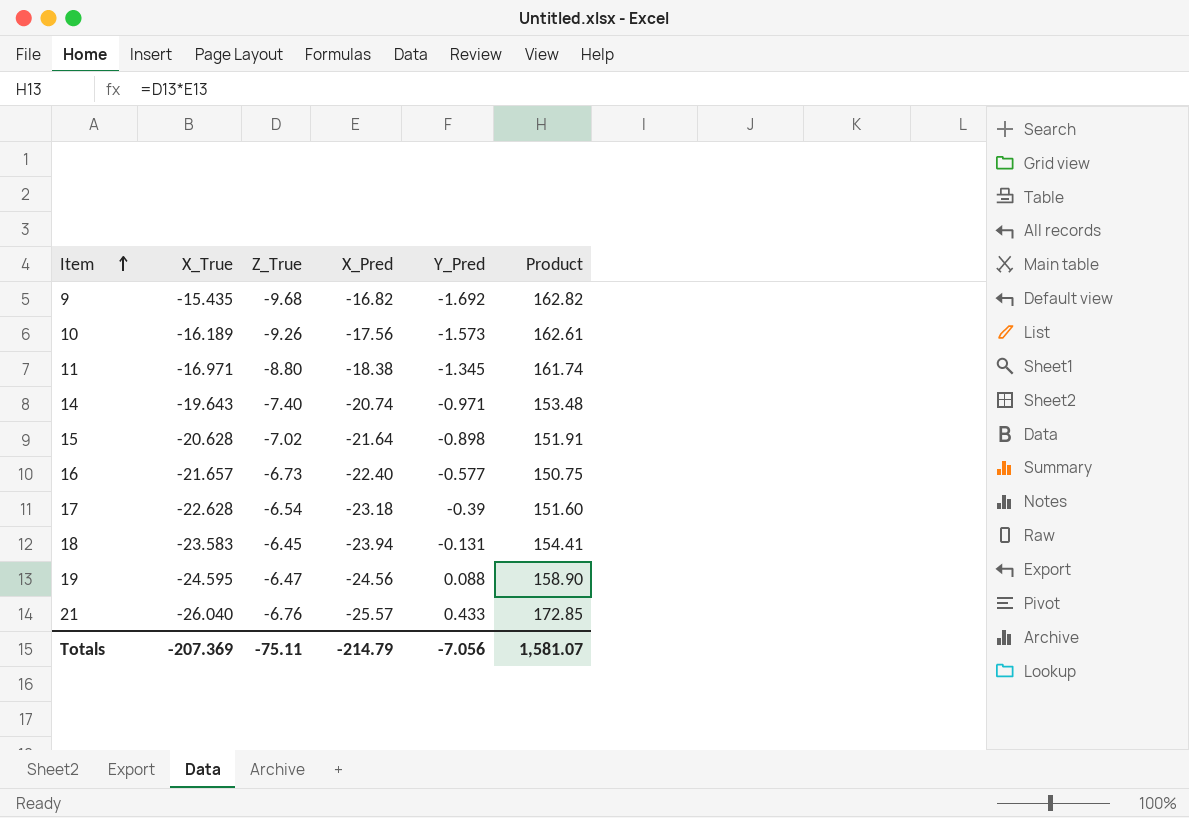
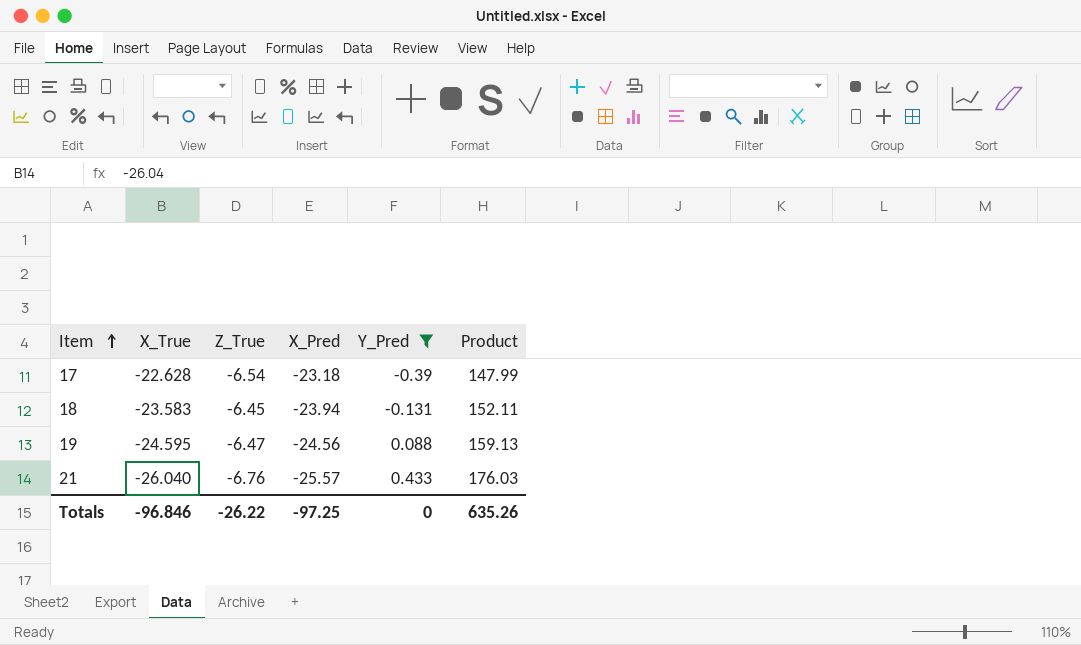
filter: none -> Y_Pred >= -0.39
column Product | formula: [Z_True] * [X_Pred] -> [X_True] * [Z_True]
Totals | X_True: -207.369 -> -96.846
Totals | Z_True: -75.11 -> -26.22
Totals | X_Pred: -214.79 -> -97.25
Totals | Y_Pred: -7.056 -> 0
Totals | Product: 1,581.07 -> 635.26

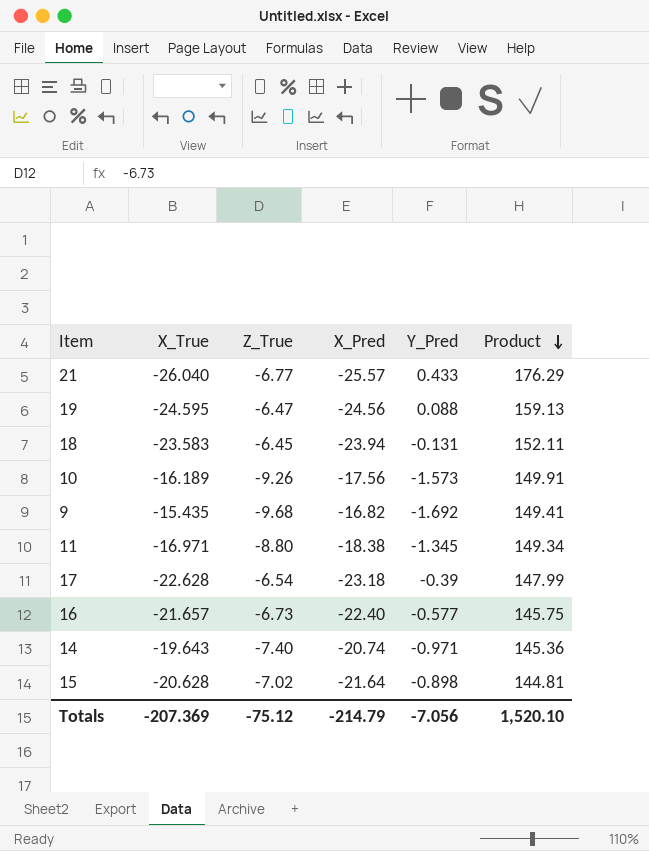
filter: Y_Pred >= -0.39 -> none
row order: Item ascending -> Product descending
21 | Z_True: -6.76 -> -6.77
21 | Product: 176.03 -> 176.29
Totals | X_True: -96.846 -> -207.369
Totals | Z_True: -26.22 -> -75.12
Totals | X_Pred: -97.25 -> -214.79
Totals | Y_Pred: 0 -> -7.056
Totals | Product: 635.26 -> 1,520.10

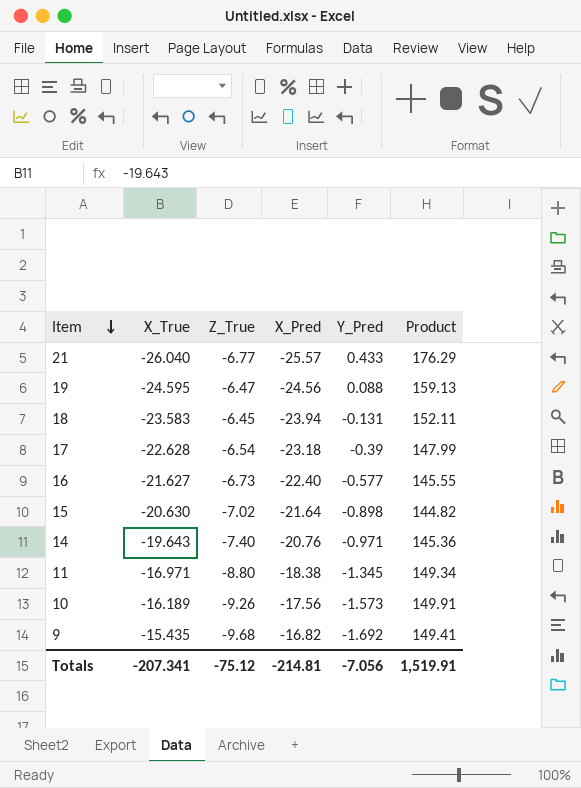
row order: Product descending -> Item descending
16 | X_True: -21.657 -> -21.627
16 | Product: 145.75 -> 145.55
15 | X_True: -20.628 -> -20.630
15 | Product: 144.81 -> 144.82
14 | X_Pred: -20.74 -> -20.76
Totals | X_True: -207.369 -> -207.341
Totals | X_Pred: -214.79 -> -214.81
Totals | Product: 1,520.10 -> 1,519.91

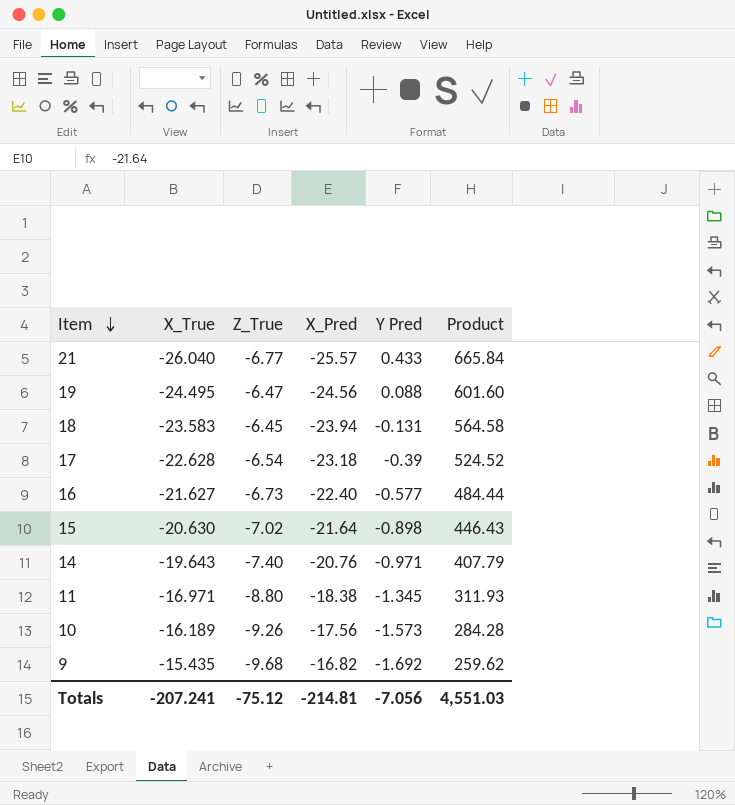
column name: Y_Pred -> Y Pred
column Product | formula: [X_True] * [Z_True] -> [X_True] * [X_Pred]
19 | X_True: -24.595 -> -24.495
Totals | X_True: -207.341 -> -207.241
Totals | Product: 1,519.91 -> 4,551.03

